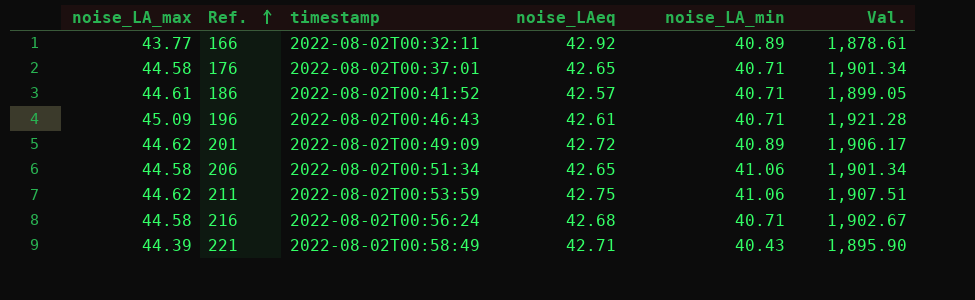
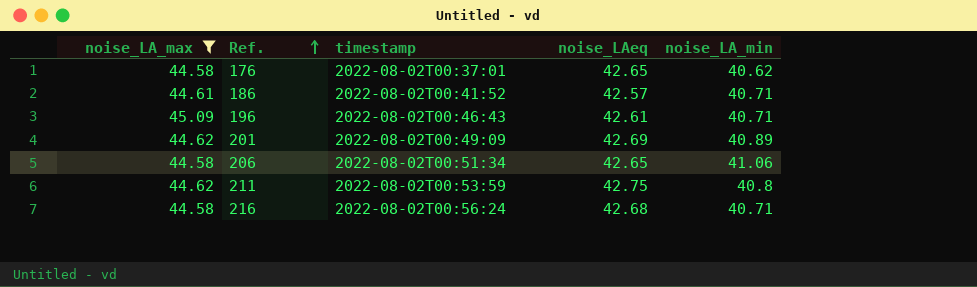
filter: none -> noise_LA_max >= 44.58
column Val. | formula: [noise_LA_max] * [noise_LAeq] -> none
176 | noise_LA_min: 40.71 -> 40.62
201 | noise_LAeq: 42.72 -> 42.69
211 | noise_LA_min: 41.06 -> 40.8

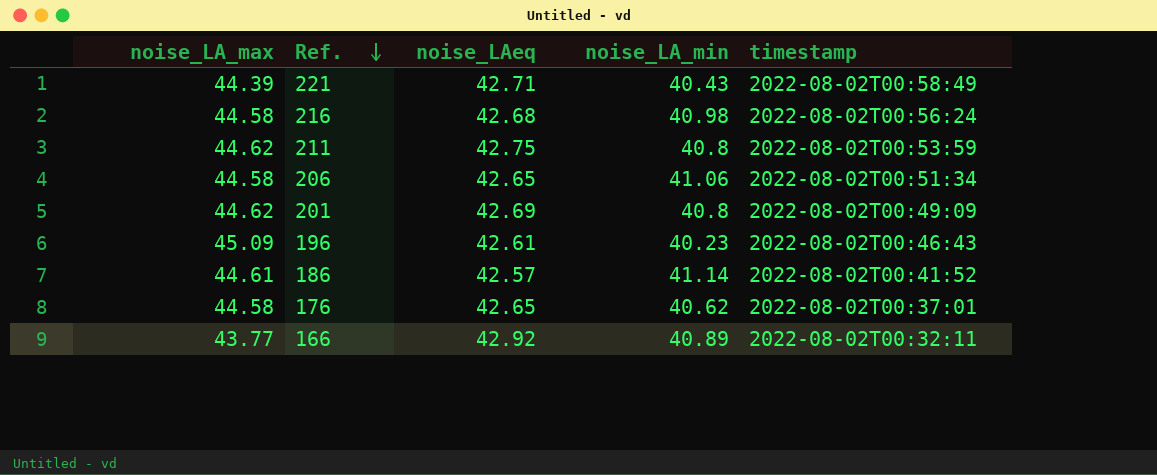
filter: noise_LA_max >= 44.58 -> none
row order: Ref. ascending -> Ref. descending
column timestamp | position: 3 -> 5
216 | noise_LA_min: 40.71 -> 40.98
201 | noise_LA_min: 40.89 -> 40.8
196 | noise_LA_min: 40.71 -> 40.23
186 | noise_LA_min: 40.71 -> 41.14

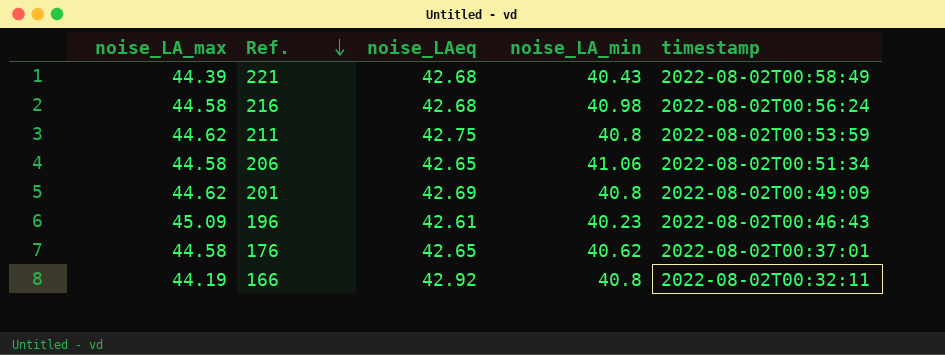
row 186: 44.61 | 42.57 | 41.14 | 2022-08-02T00:41:52 -> none
221 | noise_LAeq: 42.71 -> 42.68
166 | noise_LA_max: 43.77 -> 44.19
166 | noise_LA_min: 40.89 -> 40.8

